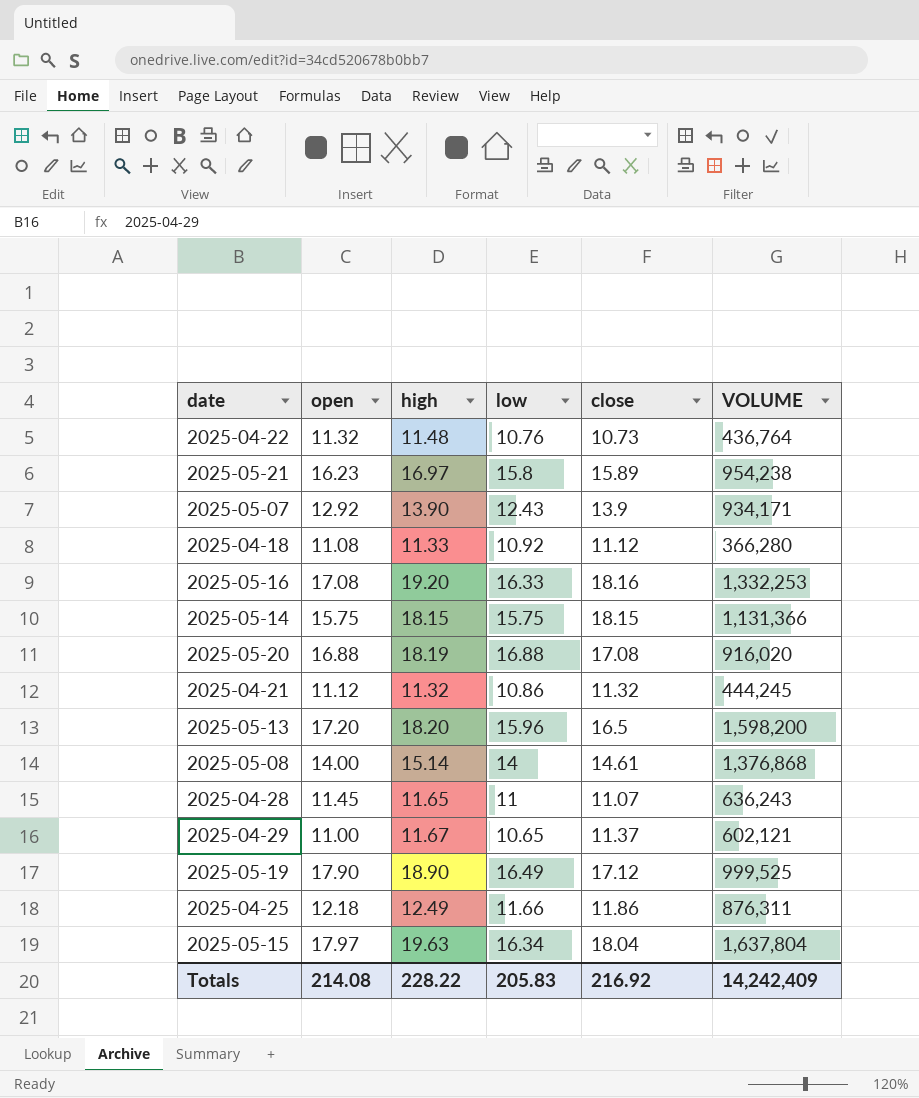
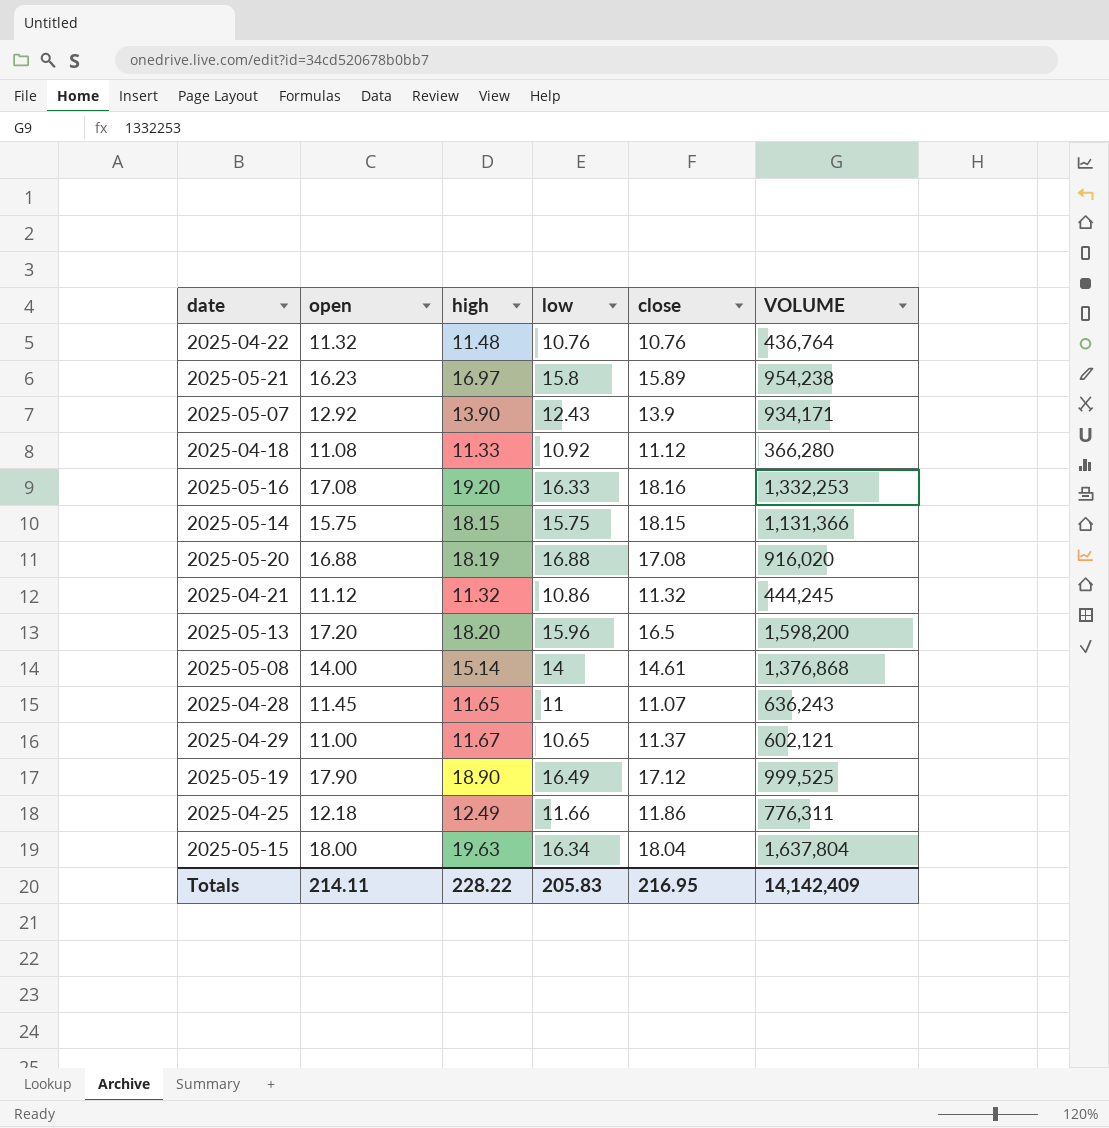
2025-04-22 | close: 10.73 -> 10.76
2025-04-25 | VOLUME: 876,311 -> 776,311
2025-05-15 | open: 17.97 -> 18.00
Totals | open: 214.08 -> 214.11
Totals | close: 216.92 -> 216.95
Totals | VOLUME: 14,242,409 -> 14,142,409

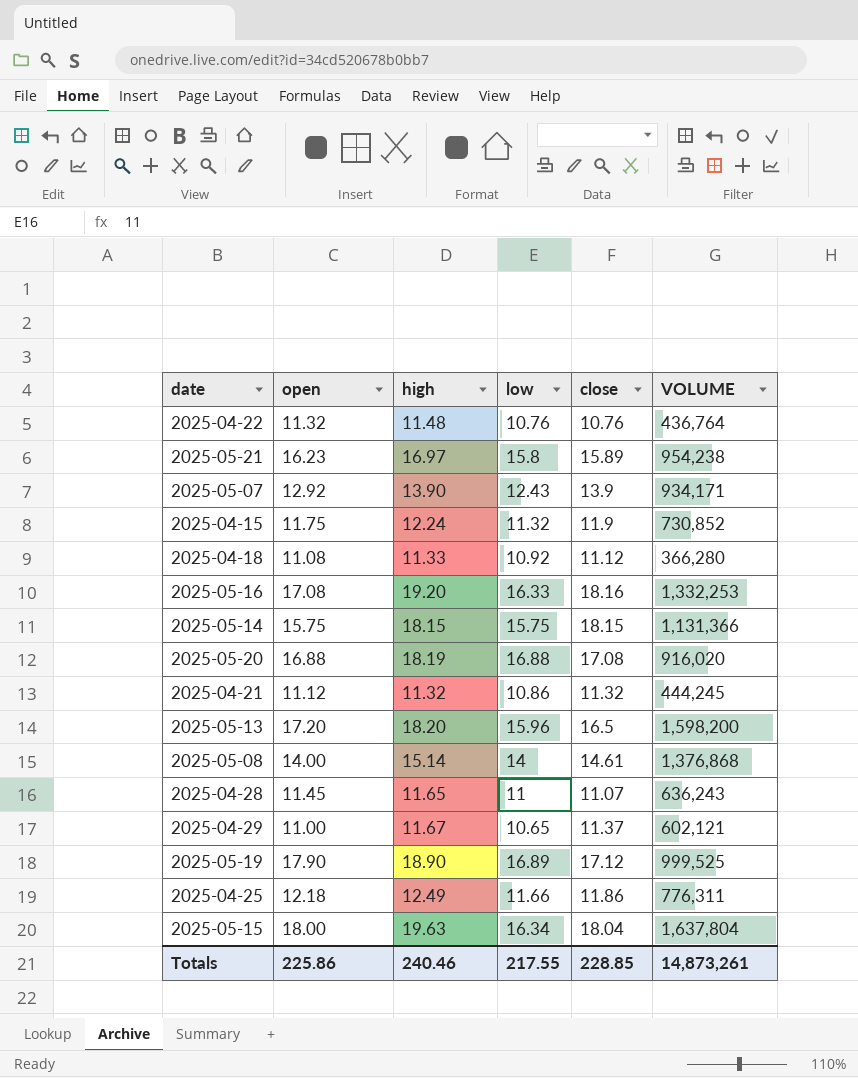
row 2025-04-15: none -> 11.75 | 12.24 | 11.32 | 11.9 | 730,852
2025-05-19 | low: 16.49 -> 16.89
Totals | open: 214.11 -> 225.86
Totals | high: 228.22 -> 240.46
Totals | low: 205.83 -> 217.55
Totals | close: 216.95 -> 228.85
Totals | VOLUME: 14,142,409 -> 14,873,261

